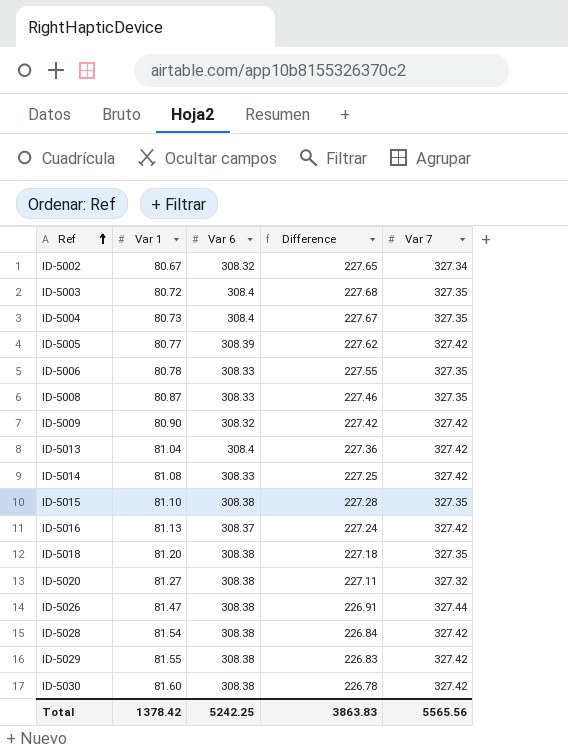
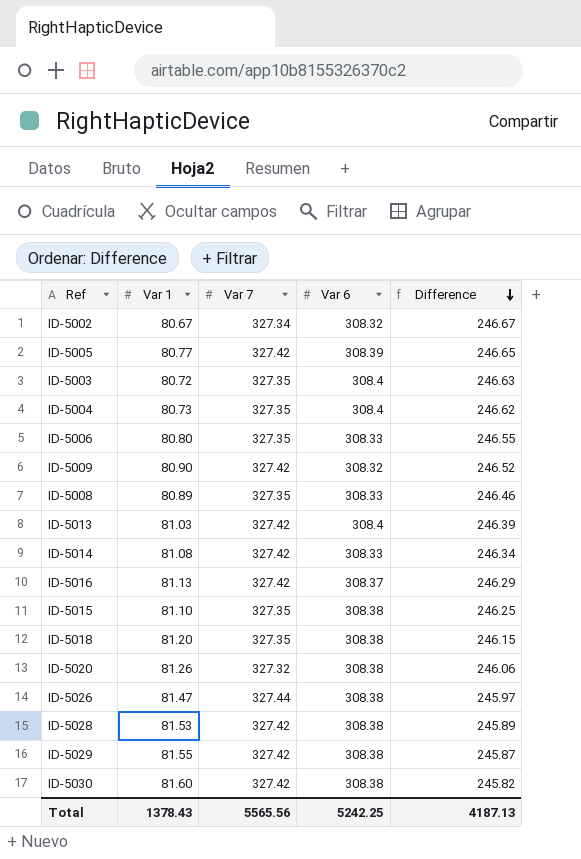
row order: Ref ascending -> Difference descending
column Var 7 | position: 5 -> 3
column Difference | formula: [Var 6] - [Var 1] -> [Var 7] - [Var 1]
ID-5006 | Var 1: 80.78 -> 80.80
ID-5008 | Var 1: 80.87 -> 80.89
ID-5013 | Var 1: 81.04 -> 81.03
ID-5020 | Var 1: 81.27 -> 81.26
ID-5028 | Var 1: 81.54 -> 81.53
Total | Var 1: 1378.42 -> 1378.43
Total | Difference: 3863.83 -> 4187.13

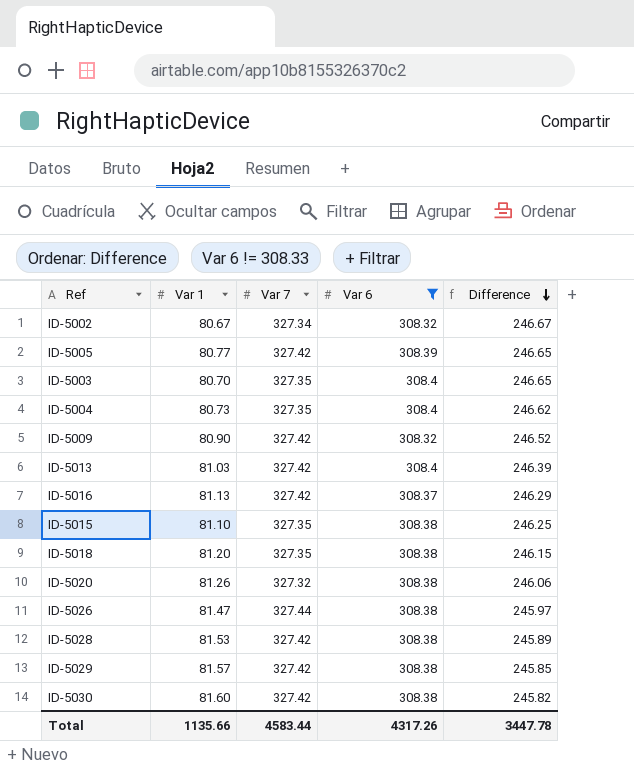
filter: none -> Var 6 != 308.33
ID-5003 | Var 1: 80.72 -> 80.70
ID-5003 | Difference: 246.63 -> 246.65
ID-5029 | Var 1: 81.55 -> 81.57
ID-5029 | Difference: 245.87 -> 245.85
Total | Var 1: 1378.43 -> 1135.66
Total | Var 7: 5565.56 -> 4583.44
Total | Var 6: 5242.25 -> 4317.26
Total | Difference: 4187.13 -> 3447.78

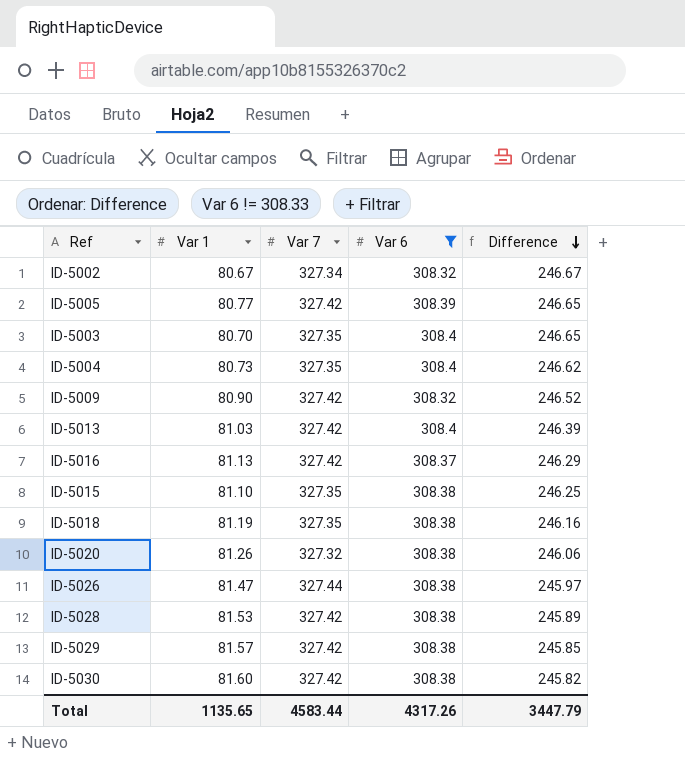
ID-5018 | Var 1: 81.20 -> 81.19
ID-5018 | Difference: 246.15 -> 246.16
Total | Var 1: 1135.66 -> 1135.65
Total | Difference: 3447.78 -> 3447.79

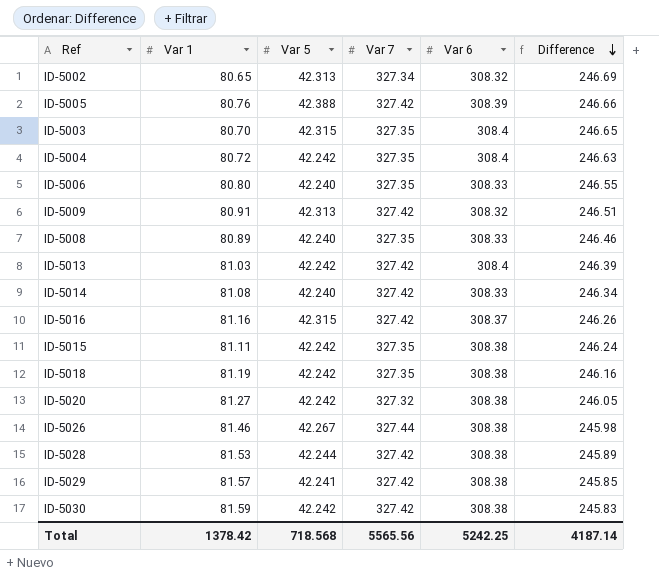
filter: Var 6 != 308.33 -> none
column Var 5 | position: none -> 3
ID-5002 | Var 1: 80.67 -> 80.65
ID-5002 | Difference: 246.67 -> 246.69
ID-5005 | Var 1: 80.77 -> 80.76
ID-5005 | Difference: 246.65 -> 246.66
ID-5004 | Var 1: 80.73 -> 80.72
ID-5004 | Difference: 246.62 -> 246.63
ID-5009 | Var 1: 80.90 -> 80.91
ID-5009 | Difference: 246.52 -> 246.51
ID-5016 | Var 1: 81.13 -> 81.16
ID-5016 | Difference: 246.29 -> 246.26
ID-5015 | Var 1: 81.10 -> 81.11
ID-5015 | Difference: 246.25 -> 246.24
ID-5020 | Var 1: 81.26 -> 81.27
ID-5020 | Difference: 246.06 -> 246.05
ID-5026 | Var 1: 81.47 -> 81.46
ID-5026 | Difference: 245.97 -> 245.98
ID-5030 | Var 1: 81.60 -> 81.59
ID-5030 | Difference: 245.82 -> 245.83
Total | Var 1: 1135.65 -> 1378.42
Total | Var 7: 4583.44 -> 5565.56
Total | Var 6: 4317.26 -> 5242.25
Total | Difference: 3447.79 -> 4187.14

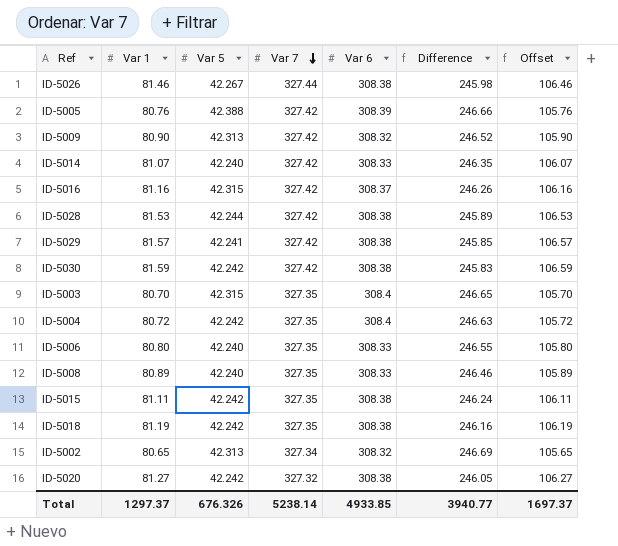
row order: Difference descending -> Var 7 descending
column Offset | formula: none -> [Var 1] + 25
row ID-5013: 81.03 | 42.242 | 327.42 | 308.4 | 246.39 -> none
ID-5009 | Var 1: 80.91 -> 80.90
ID-5009 | Difference: 246.51 -> 246.52
ID-5014 | Var 1: 81.08 -> 81.07
ID-5014 | Difference: 246.34 -> 246.35
Total | Var 1: 1378.42 -> 1297.37
Total | Var 5: 718.568 -> 676.326
Total | Var 7: 5565.56 -> 5238.14
Total | Var 6: 5242.25 -> 4933.85
Total | Difference: 4187.14 -> 3940.77

